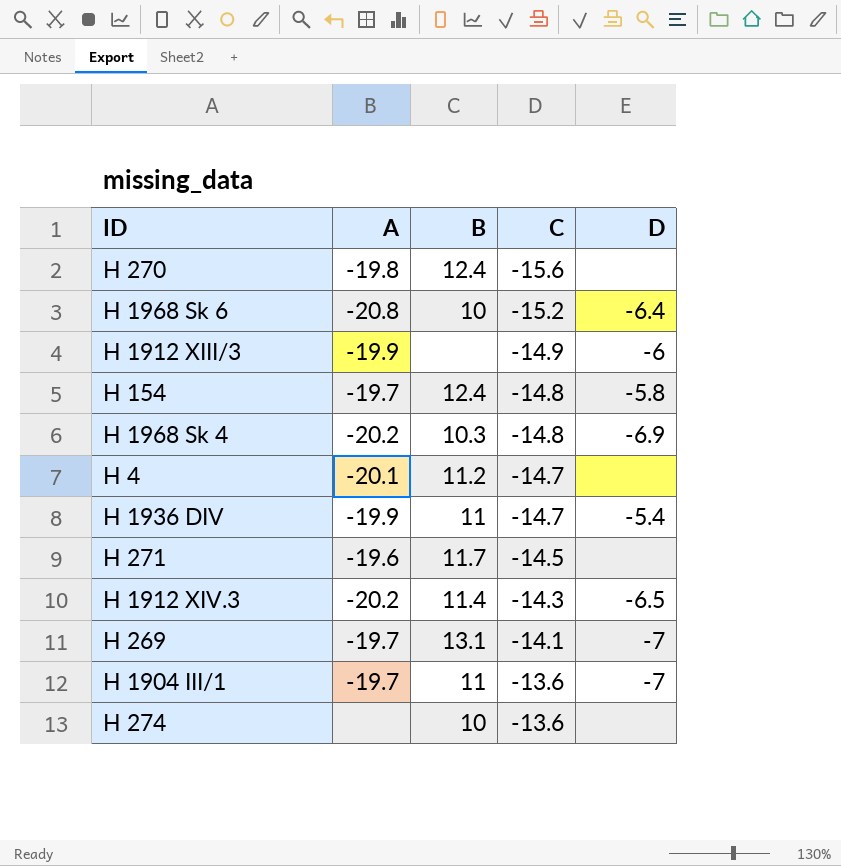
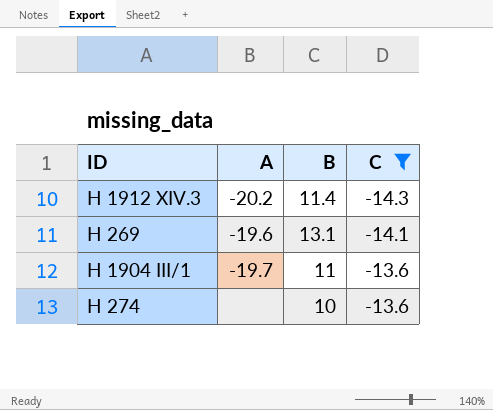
filter: none -> C >= -14.3
column D | position: 5 -> none
H 269 | A: -19.7 -> -19.6

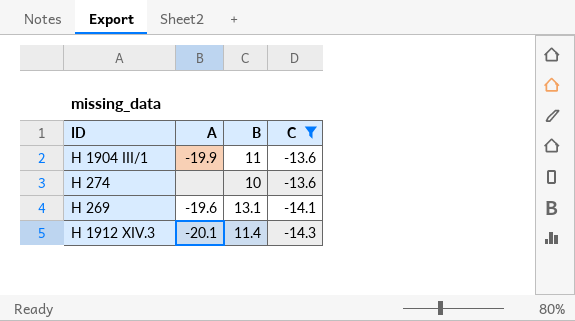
row order: C ascending -> C descending
H 1904 III/1 | A: -19.7 -> -19.9
H 1912 XIV.3 | A: -20.2 -> -20.1

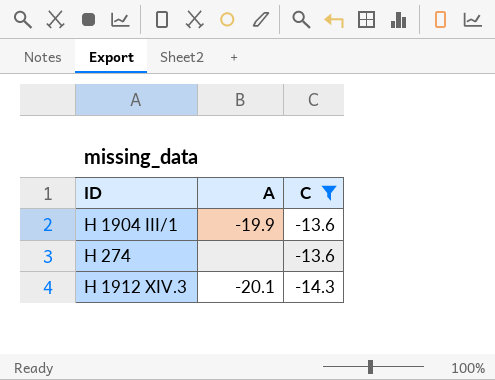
column B | position: 3 -> none
row H 269: -19.6 | 13.1 | -14.1 -> none

